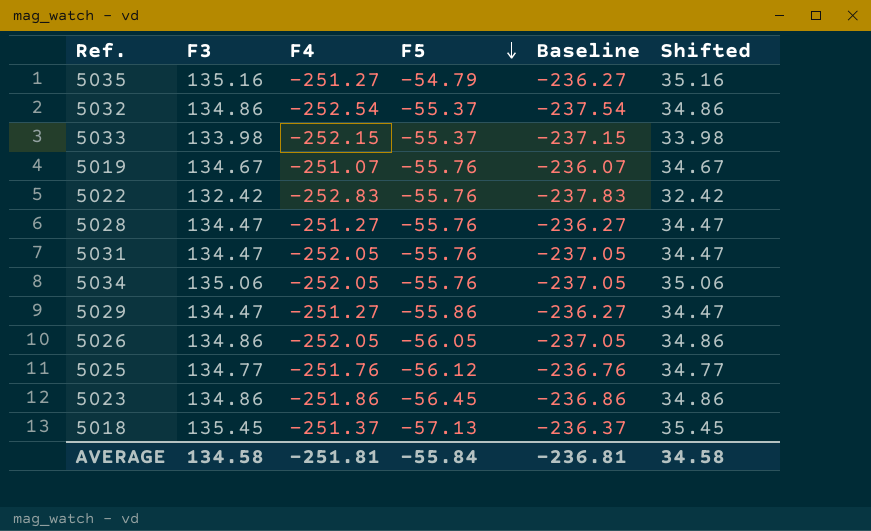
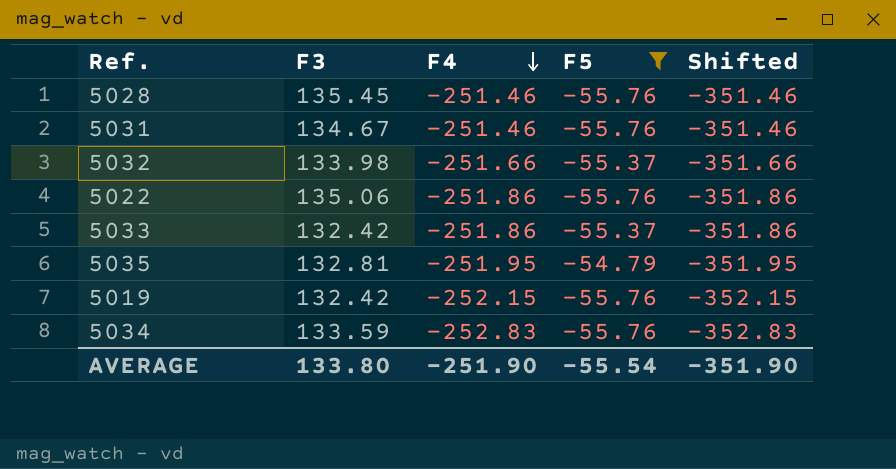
filter: none -> F5 >= -55.76
row order: F5 descending -> F4 descending
column Baseline | formula: [F4] + 15 -> none
column Shifted | formula: [F3] - 100 -> [F4] - 100
5028 | F3: 134.47 -> 135.45
5028 | F4: -251.27 -> -251.46
5031 | F3: 134.47 -> 134.67
5031 | F4: -252.05 -> -251.46
5032 | F3: 134.86 -> 133.98
5032 | F4: -252.54 -> -251.66
5022 | F3: 132.42 -> 135.06
5022 | F4: -252.83 -> -251.86
5033 | F3: 133.98 -> 132.42
5033 | F4: -252.15 -> -251.86
5035 | F3: 135.16 -> 132.81
5035 | F4: -251.27 -> -251.95
5019 | F3: 134.67 -> 132.42
5019 | F4: -251.07 -> -252.15
5034 | F3: 135.06 -> 133.59
5034 | F4: -252.05 -> -252.83
AVERAGE | F3: 134.58 -> 133.80
AVERAGE | F4: -251.81 -> -251.90
AVERAGE | F5: -55.84 -> -55.54
AVERAGE | Shifted: 34.58 -> -351.90

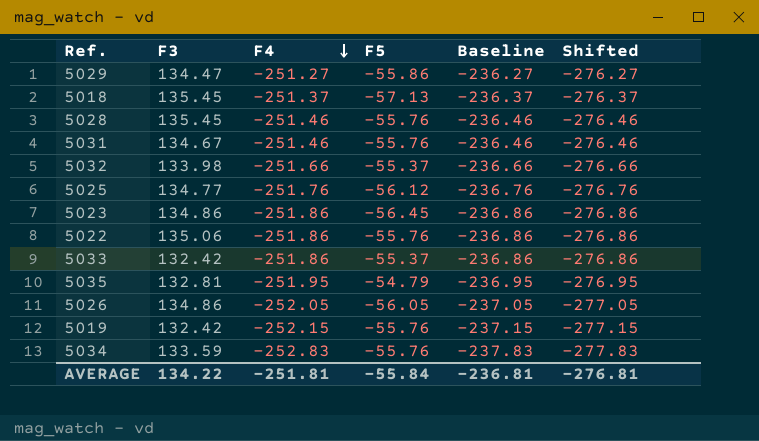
filter: F5 >= -55.76 -> none
column Baseline | formula: none -> [F4] + 15
column Shifted | formula: [F4] - 100 -> [F4] - 25
AVERAGE | F3: 133.80 -> 134.22
AVERAGE | F4: -251.90 -> -251.81
AVERAGE | F5: -55.54 -> -55.84
AVERAGE | Shifted: -351.90 -> -276.81

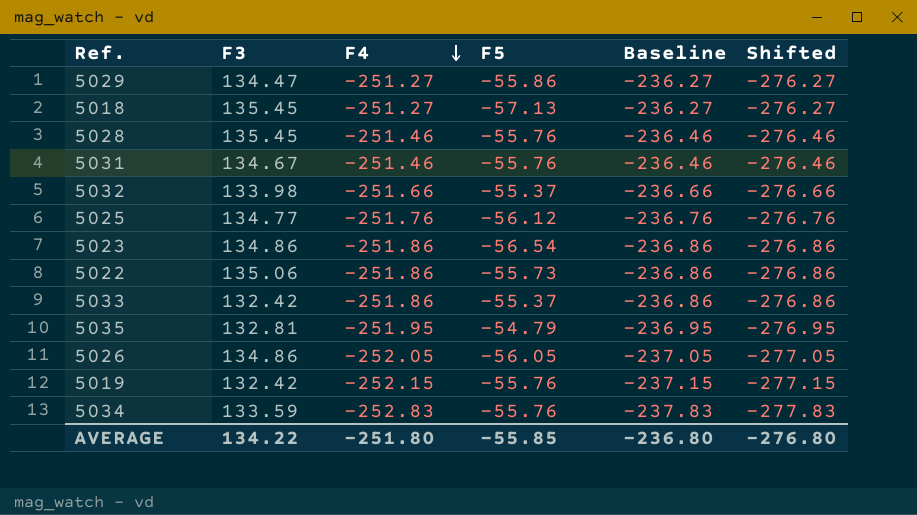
5018 | F4: -251.37 -> -251.27
5018 | Baseline: -236.37 -> -236.27
5018 | Shifted: -276.37 -> -276.27
5023 | F5: -56.45 -> -56.54
5022 | F5: -55.76 -> -55.73
AVERAGE | F4: -251.81 -> -251.80
AVERAGE | F5: -55.84 -> -55.85
AVERAGE | Baseline: -236.81 -> -236.80
AVERAGE | Shifted: -276.81 -> -276.80

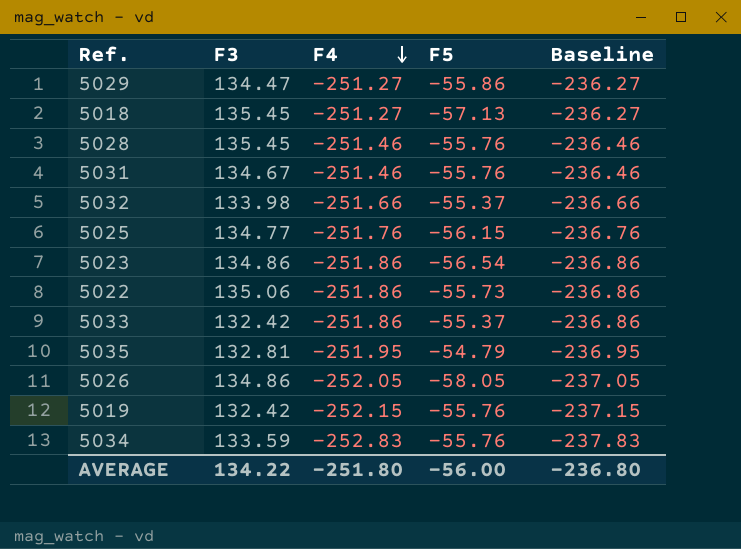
column Shifted | formula: [F4] - 25 -> none
5025 | F5: -56.12 -> -56.15
5026 | F5: -56.05 -> -58.05
AVERAGE | F5: -55.85 -> -56.00

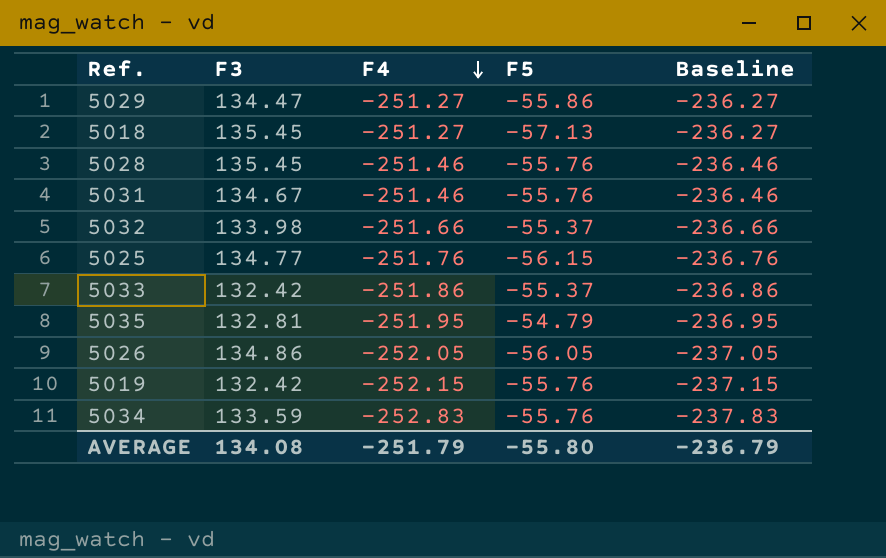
row 5023: 134.86 | -251.86 | -56.54 | -236.86 -> none
row 5022: 135.06 | -251.86 | -55.73 | -236.86 -> none
5026 | F5: -58.05 -> -56.05
AVERAGE | F3: 134.22 -> 134.08
AVERAGE | F4: -251.80 -> -251.79
AVERAGE | F5: -56.00 -> -55.80
AVERAGE | Baseline: -236.80 -> -236.79

